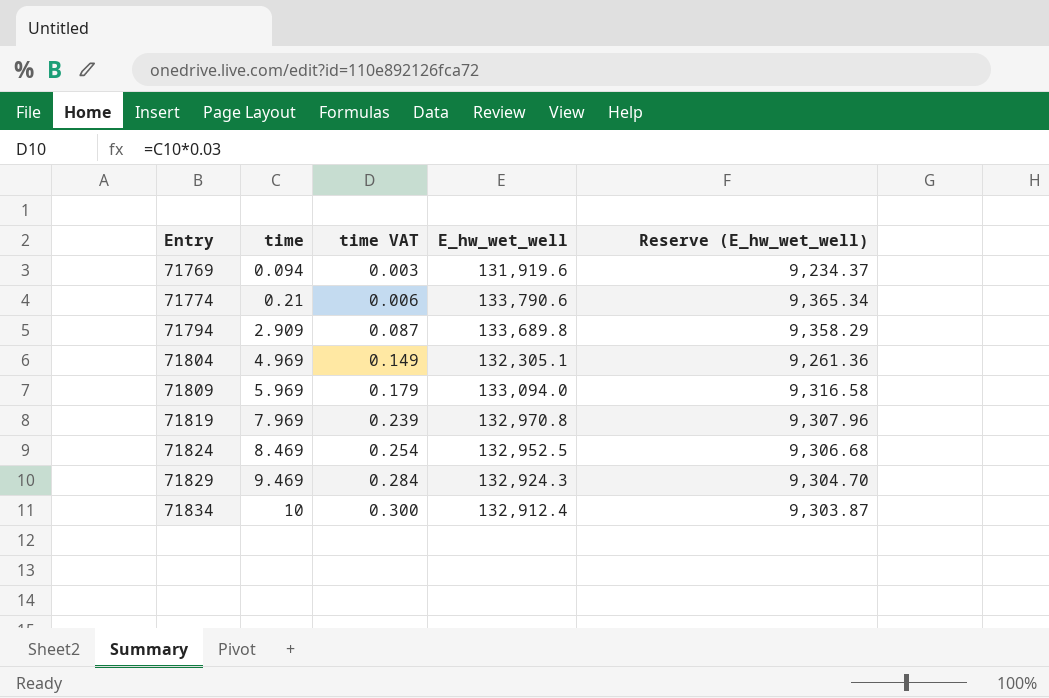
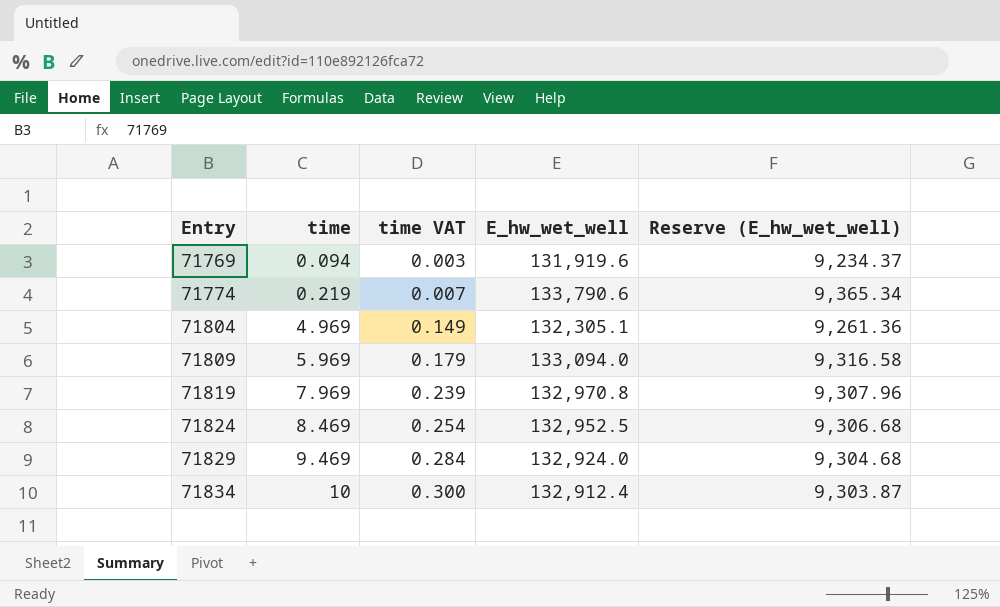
row 71794: 2.909 | 0.087 | 133,689.8 | 9,358.29 -> none
71774 | time: 0.21 -> 0.219
71774 | time VAT: 0.006 -> 0.007
71829 | E_hw_wet_well: 132,924.3 -> 132,924.0
71829 | Reserve (E_hw_wet_well): 9,304.70 -> 9,304.68

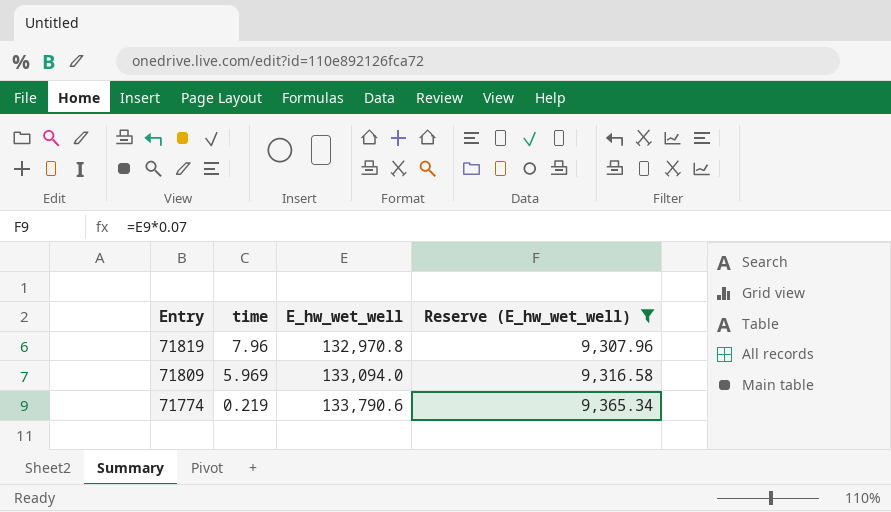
filter: none -> Reserve (E_hw_wet_well) >= 9,307.96
row order: Entry ascending -> Entry descending
column time VAT | formula: [time] * 0.03 -> none
71819 | time: 7.969 -> 7.96

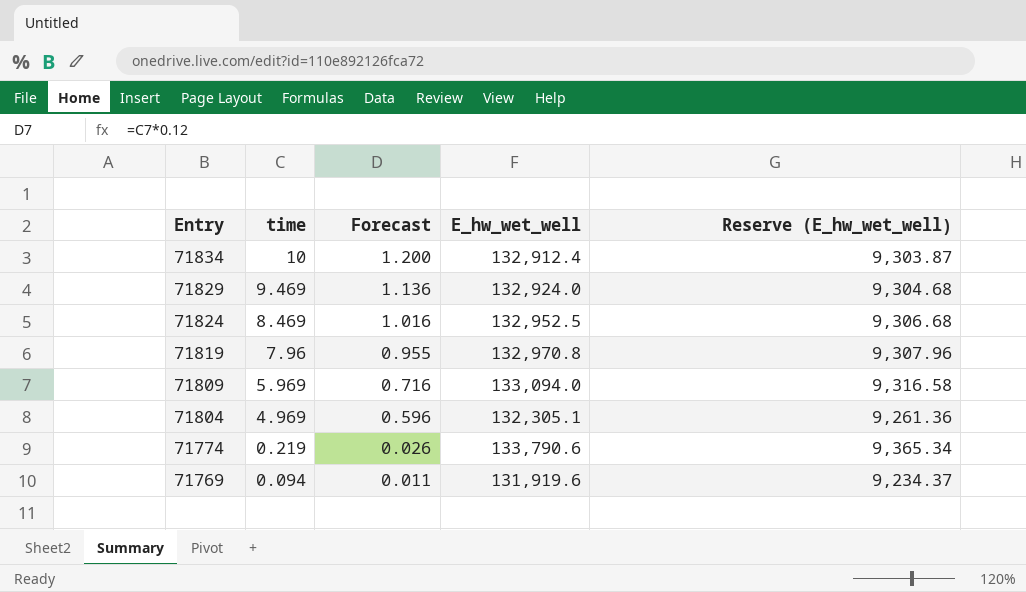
filter: Reserve (E_hw_wet_well) >= 9,307.96 -> none
column Forecast | formula: none -> [time] * 0.12

